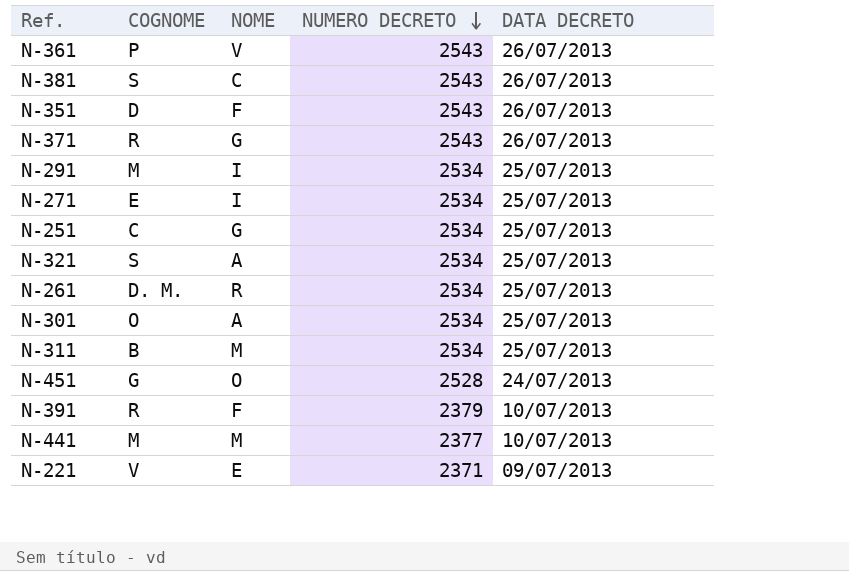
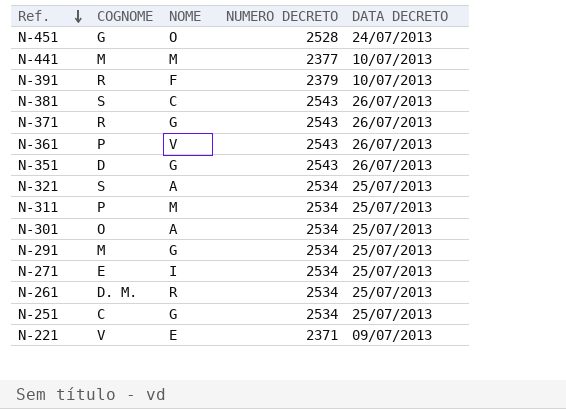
row order: NUMERO DECRETO descending -> Ref. descending
N-351 | NOME: F -> G
N-311 | COGNOME: B -> P
N-291 | NOME: I -> G

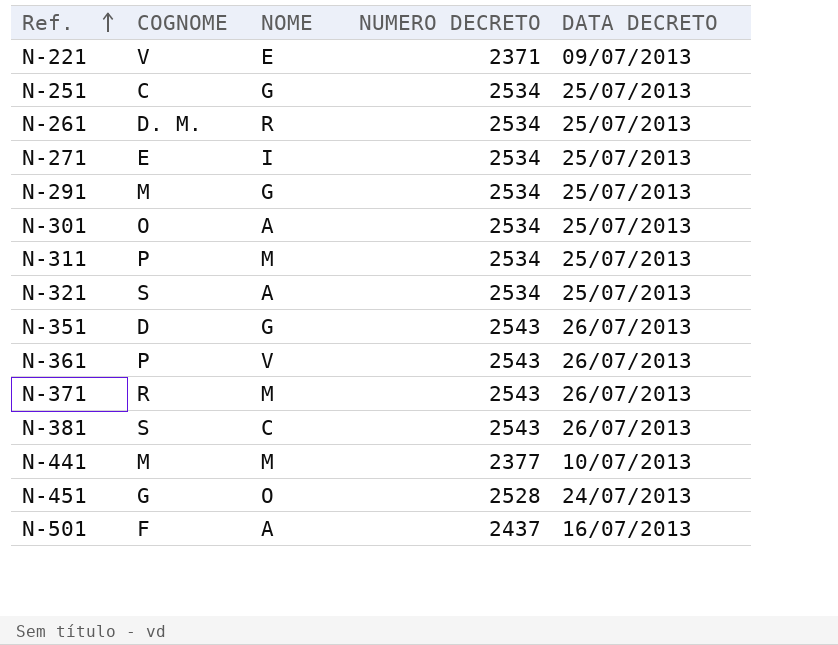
row order: Ref. descending -> Ref. ascending
row N-391: R | F | 2379 | 10/07/2013 -> none
N-371 | NOME: G -> M
row N-501: none -> F | A | 2437 | 16/07/2013

